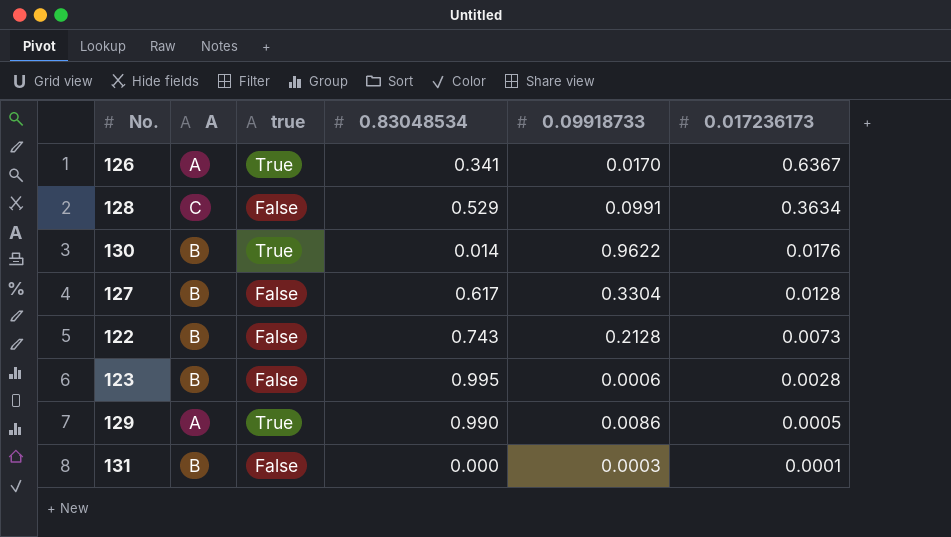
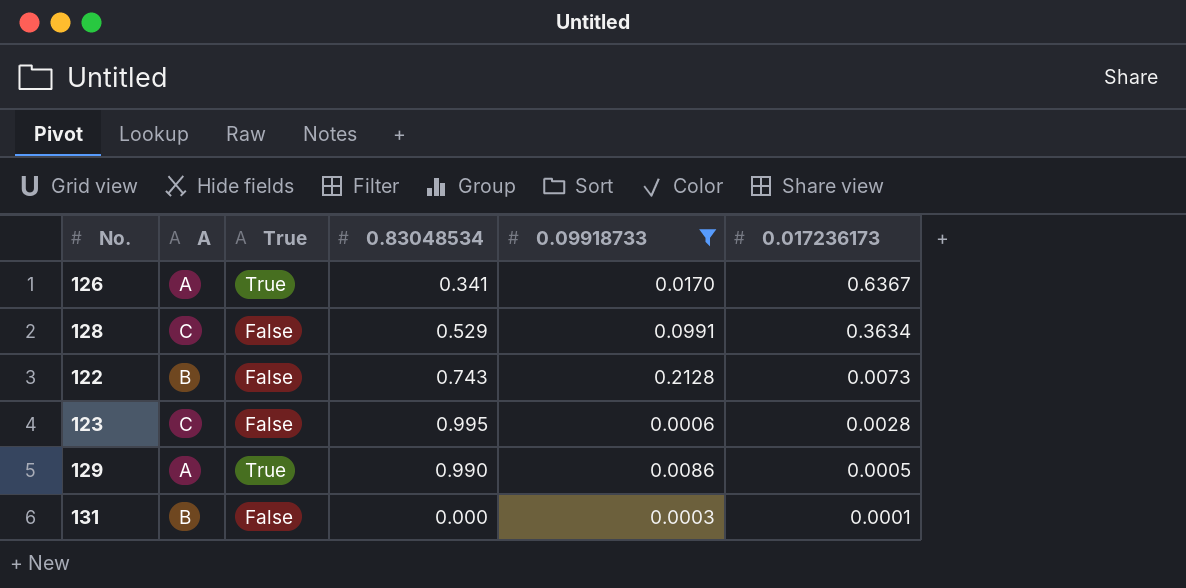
filter: none -> 0.09918733 <= 0.2128
column name: true -> True
123 | A: B -> C

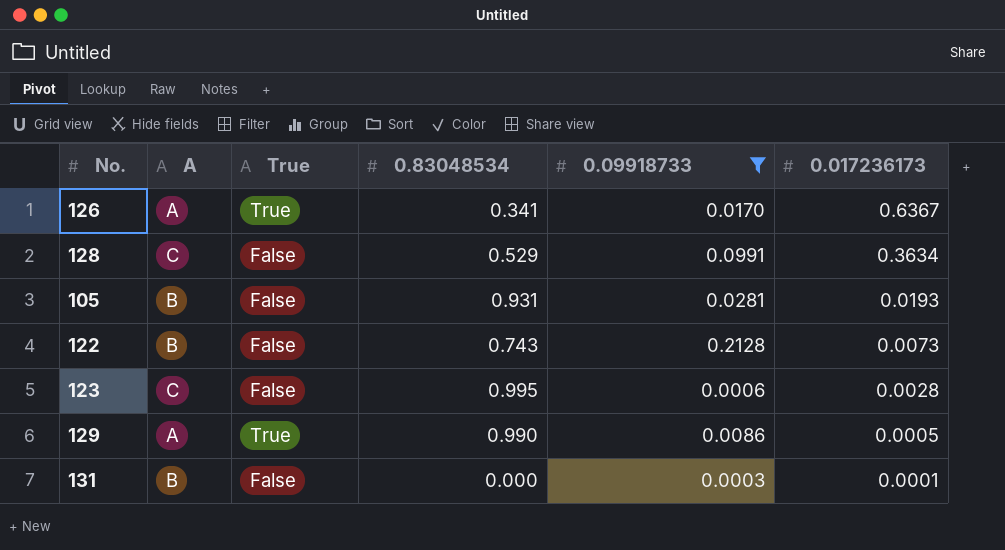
row 105: none -> B | False | 0.931 | 0.0281 | 0.0193

